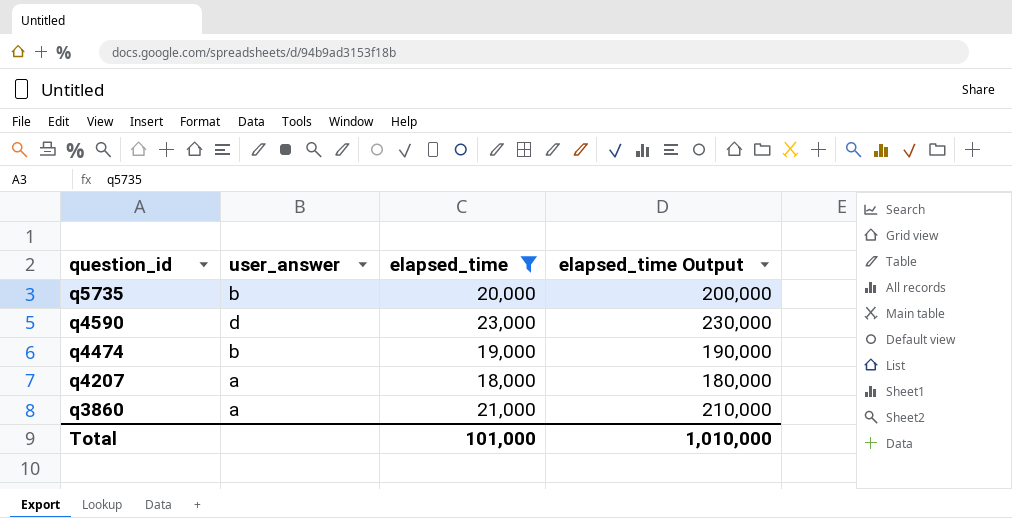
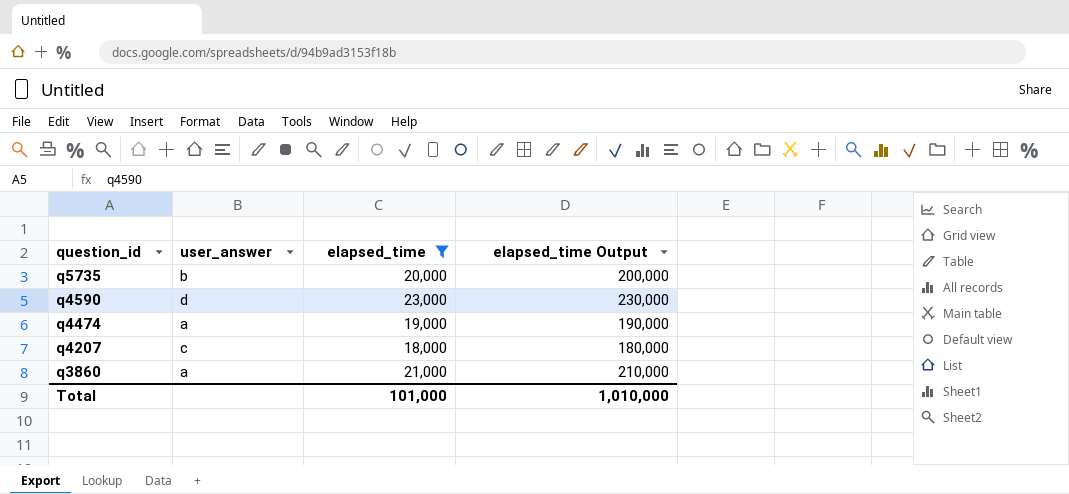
q4474 | user_answer: b -> a
q4207 | user_answer: a -> c

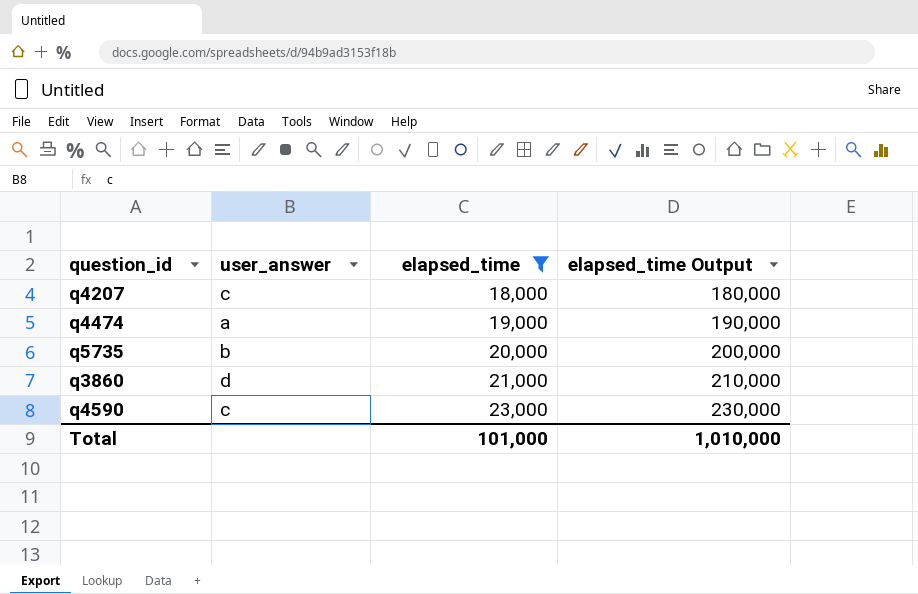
row order: question_id descending -> elapsed_time ascending
q3860 | user_answer: a -> d
q4590 | user_answer: d -> c

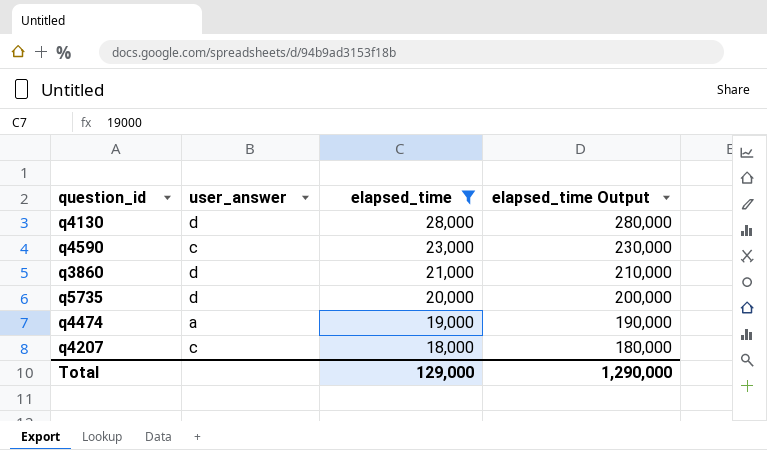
row order: elapsed_time ascending -> elapsed_time descending
row q4130: none -> d | 28,000 | 280,000
q5735 | user_answer: b -> d
Total | elapsed_time: 101,000 -> 129,000
Total | elapsed_time Output: 1,010,000 -> 1,290,000

